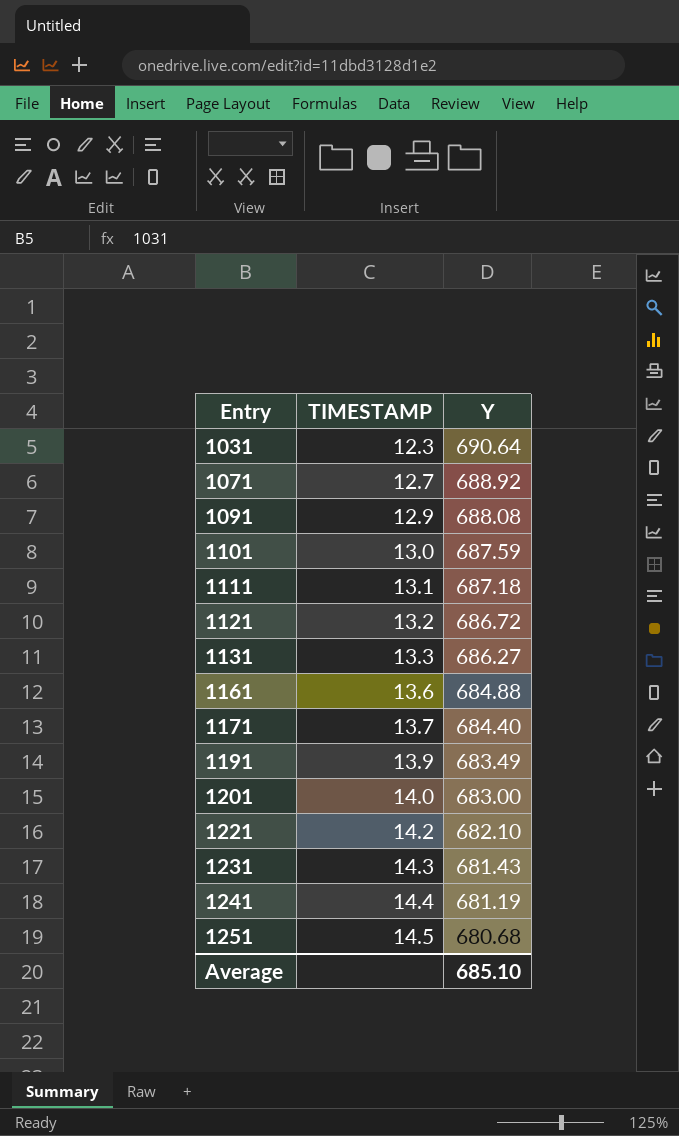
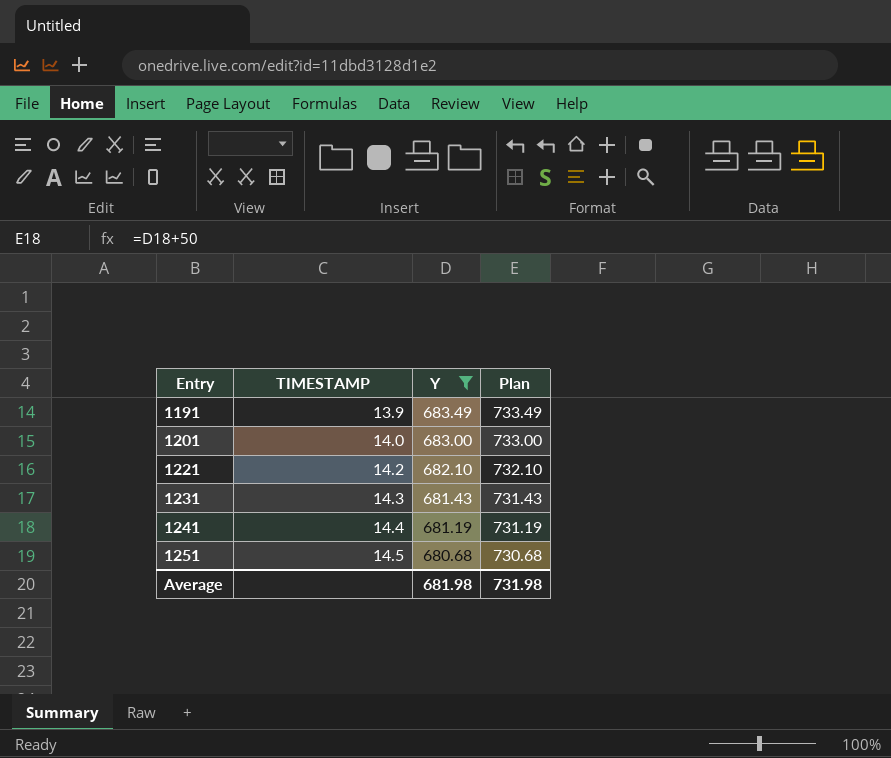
filter: none -> Y <= 683.49
column Plan | formula: none -> [Y] + 50
Average | Y: 685.10 -> 681.98

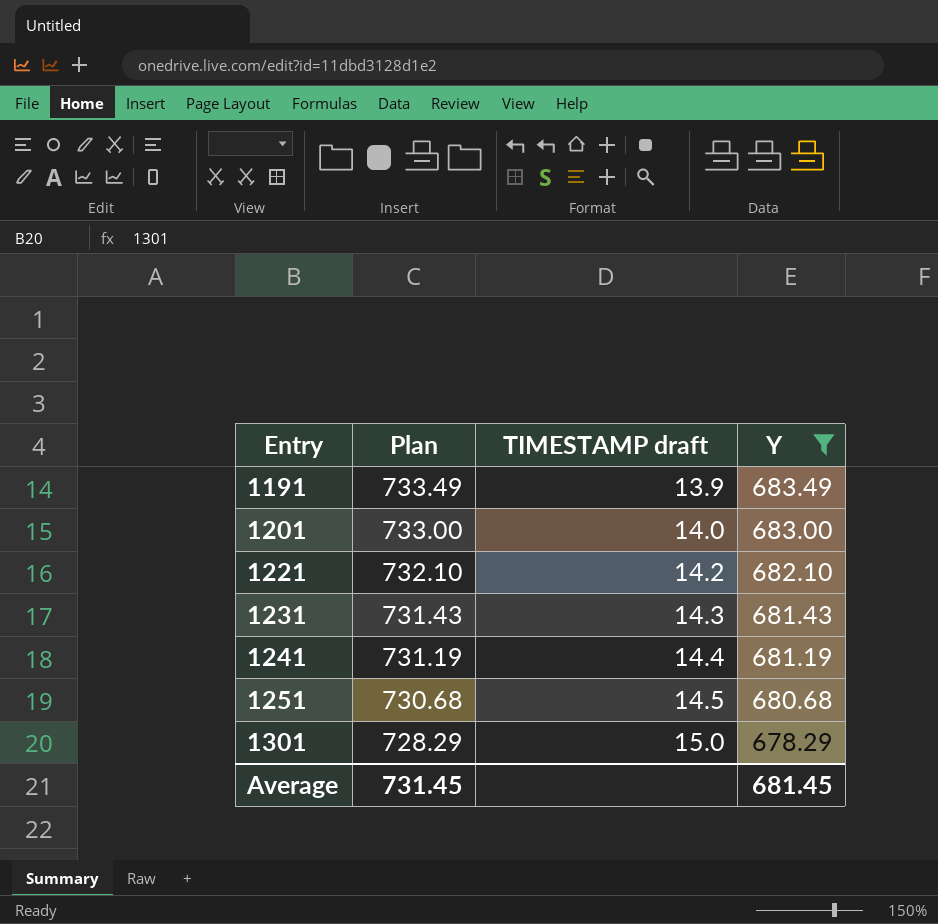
column Plan | position: 4 -> 2
column name: TIMESTAMP -> TIMESTAMP draft
row 1301: none -> 728.29 | 15.0 | 678.29
Average | Plan: 731.98 -> 731.45
Average | Y: 681.98 -> 681.45

